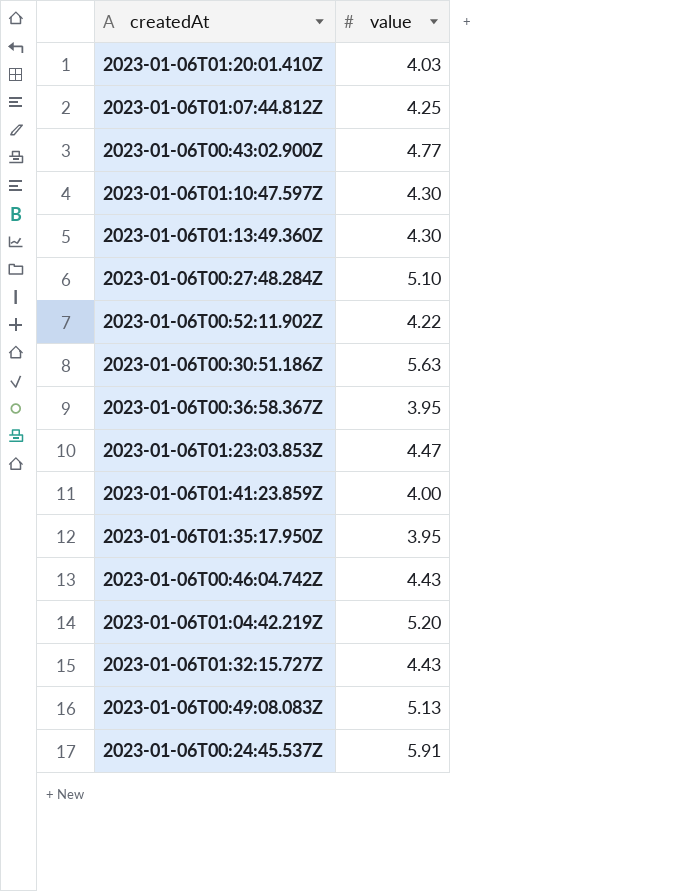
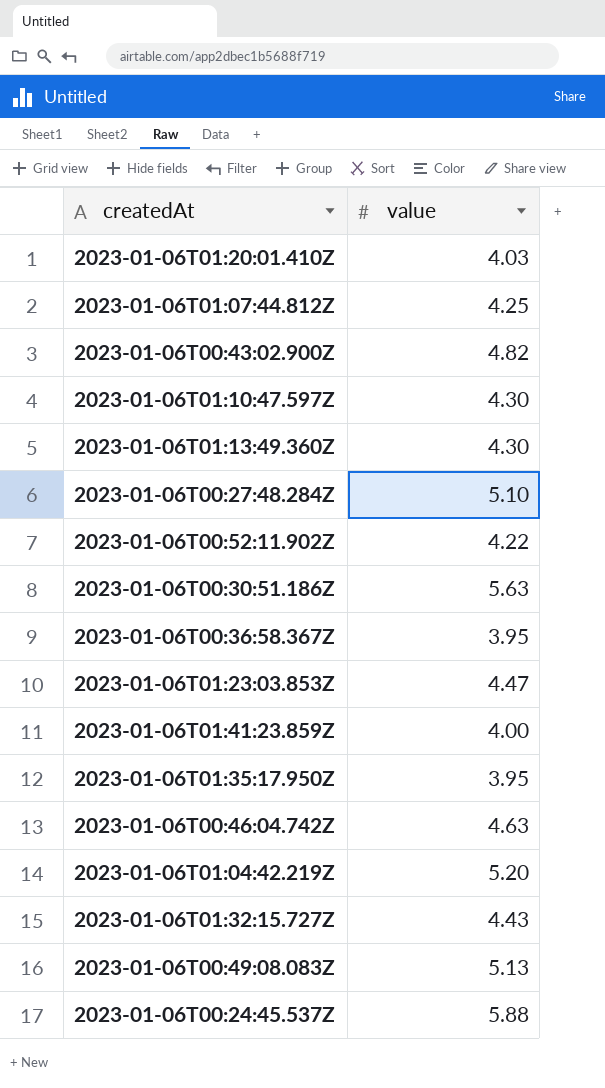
2023-01-06T00:43:02.900Z | value: 4.77 -> 4.82
2023-01-06T00:46:04.742Z | value: 4.43 -> 4.63
2023-01-06T00:24:45.537Z | value: 5.91 -> 5.88

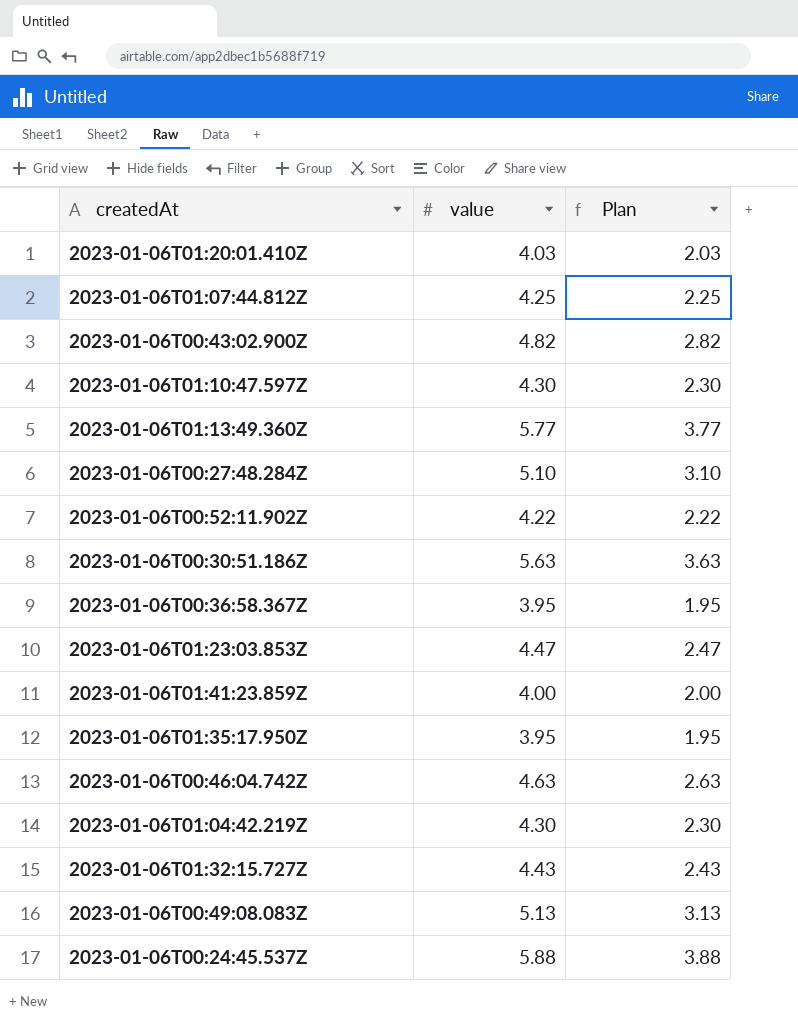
column Plan | formula: none -> [value] - 2
2023-01-06T01:13:49.360Z | value: 4.30 -> 5.77
2023-01-06T01:04:42.219Z | value: 5.20 -> 4.30

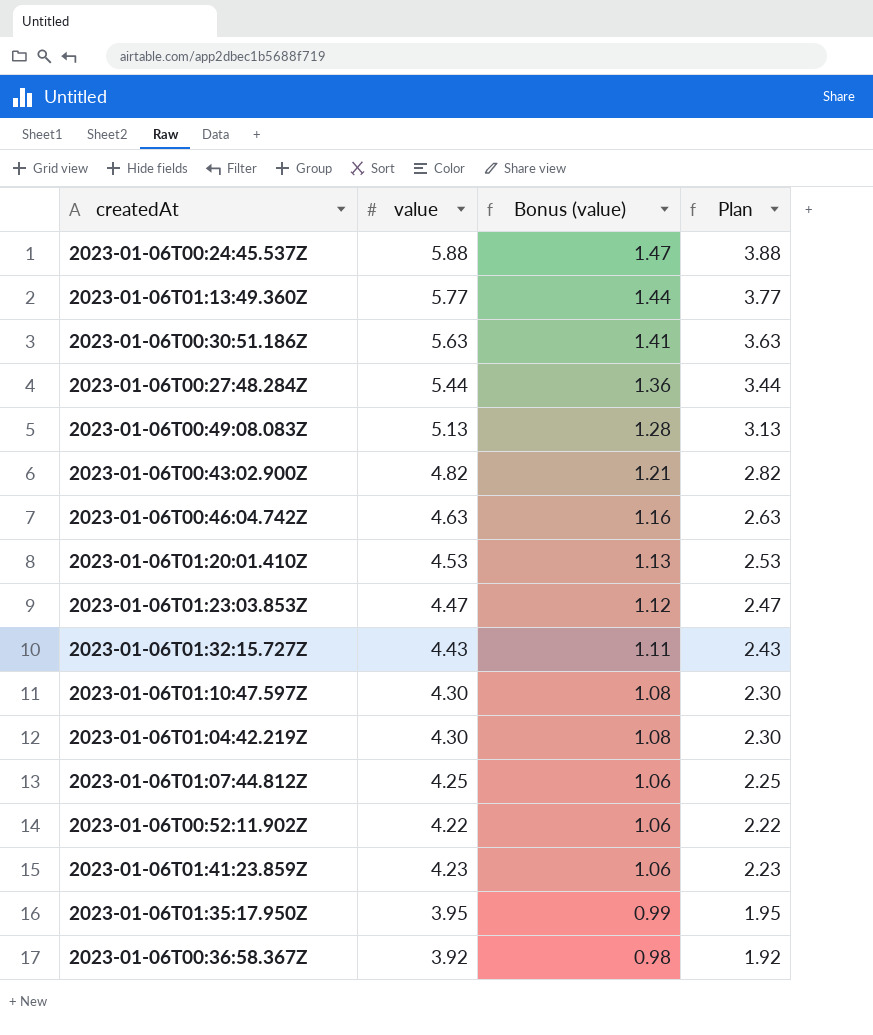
row order: none -> Bonus (value) descending
column Bonus (value) | formula: none -> [value] * 0.25
2023-01-06T00:27:48.284Z | value: 5.10 -> 5.44
2023-01-06T00:27:48.284Z | Plan: 3.10 -> 3.44
2023-01-06T01:20:01.410Z | value: 4.03 -> 4.53
2023-01-06T01:20:01.410Z | Plan: 2.03 -> 2.53
2023-01-06T01:41:23.859Z | value: 4.00 -> 4.23
2023-01-06T01:41:23.859Z | Plan: 2.00 -> 2.23
2023-01-06T00:36:58.367Z | value: 3.95 -> 3.92
2023-01-06T00:36:58.367Z | Plan: 1.95 -> 1.92

